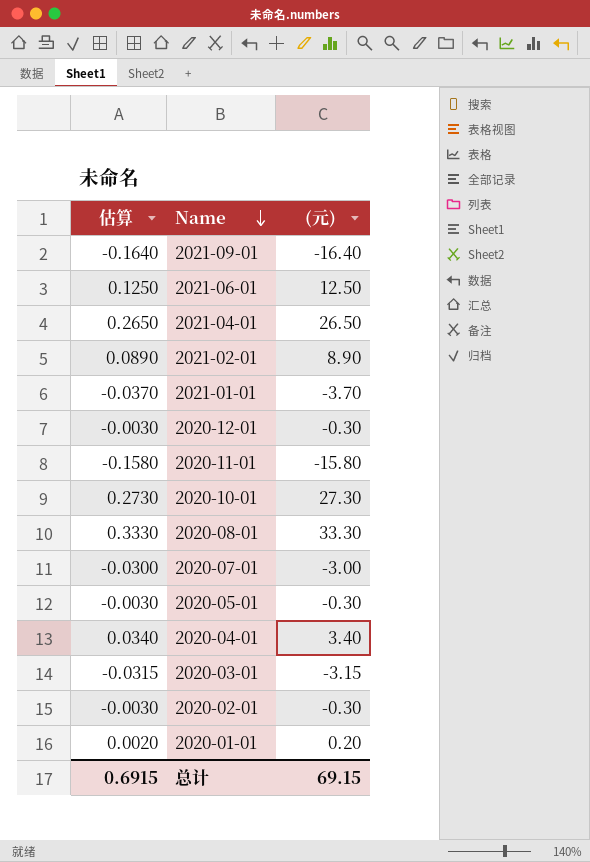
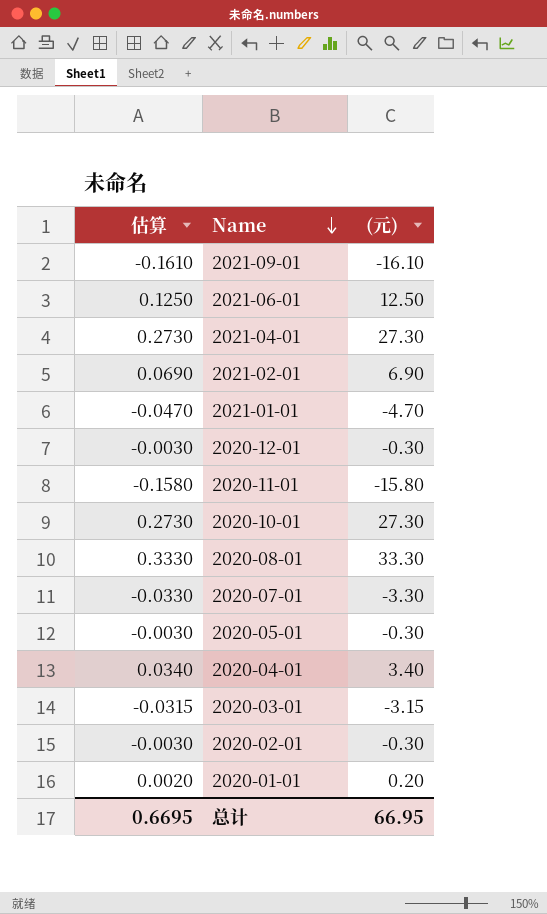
2021-09-01 | 估算: -0.1640 -> -0.1610
2021-09-01 | (元): -16.40 -> -16.10
2021-04-01 | 估算: 0.2650 -> 0.2730
2021-04-01 | (元): 26.50 -> 27.30
2021-02-01 | 估算: 0.0890 -> 0.0690
2021-02-01 | (元): 8.90 -> 6.90
2021-01-01 | 估算: -0.0370 -> -0.0470
2021-01-01 | (元): -3.70 -> -4.70
2020-07-01 | 估算: -0.0300 -> -0.0330
2020-07-01 | (元): -3.00 -> -3.30
总计 | 估算: 0.6915 -> 0.6695
总计 | (元): 69.15 -> 66.95

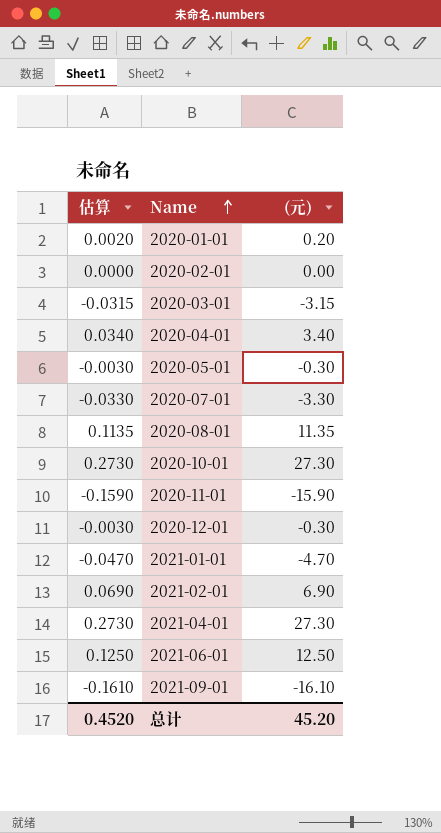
row order: Name descending -> Name ascending
2020-02-01 | 估算: -0.0030 -> 0.0000
2020-02-01 | (元): -0.30 -> 0.00
2020-08-01 | 估算: 0.3330 -> 0.1135
2020-08-01 | (元): 33.30 -> 11.35
2020-11-01 | 估算: -0.1580 -> -0.1590
2020-11-01 | (元): -15.80 -> -15.90
总计 | 估算: 0.6695 -> 0.4520
总计 | (元): 66.95 -> 45.20

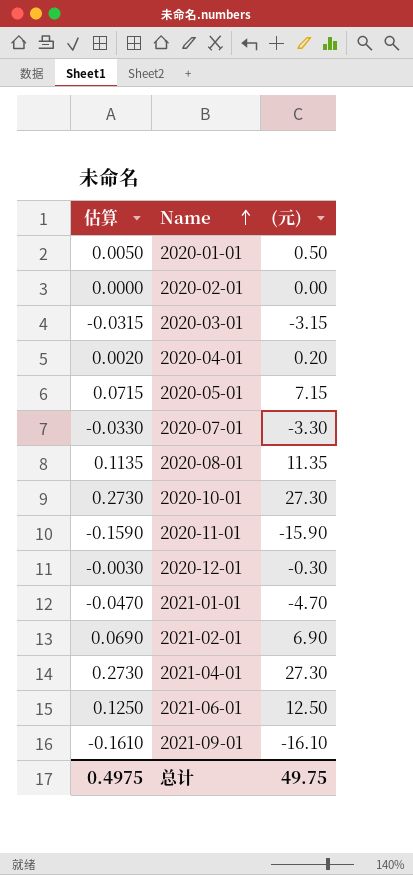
2020-01-01 | 估算: 0.0020 -> 0.0050
2020-01-01 | (元): 0.20 -> 0.50
2020-04-01 | 估算: 0.0340 -> 0.0020
2020-04-01 | (元): 3.40 -> 0.20
2020-05-01 | 估算: -0.0030 -> 0.0715
2020-05-01 | (元): -0.30 -> 7.15
总计 | 估算: 0.4520 -> 0.4975
总计 | (元): 45.20 -> 49.75

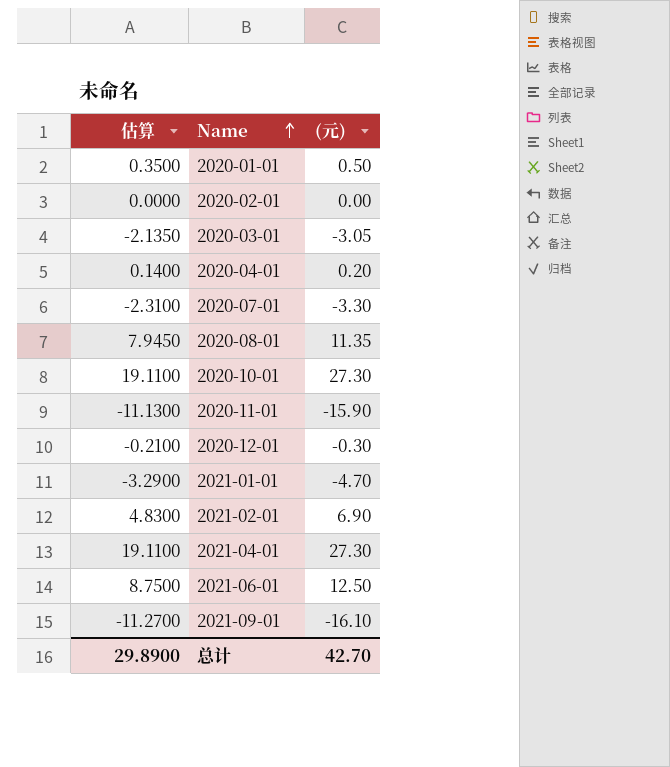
column 估算 | formula: [(元)] * 0.01 -> [(元)] * 0.7
row 2020-05-01: 0.0715 | 7.15 -> none
2020-03-01 | (元): -3.15 -> -3.05
总计 | 估算: 0.4975 -> 29.8900
总计 | (元): 49.75 -> 42.70

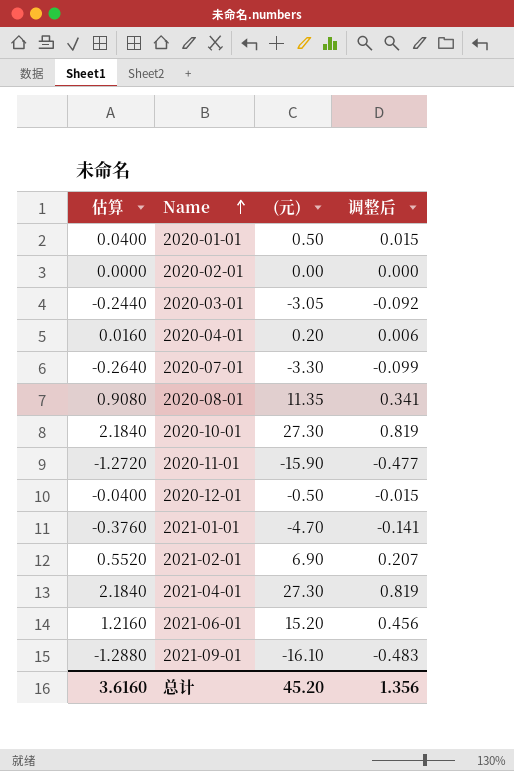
column 估算 | formula: [(元)] * 0.7 -> [(元)] * 0.08
column 调整后 | formula: none -> [(元)] * 0.03
2020-12-01 | (元): -0.30 -> -0.50
2021-06-01 | (元): 12.50 -> 15.20
总计 | 估算: 29.8900 -> 3.6160
总计 | (元): 42.70 -> 45.20

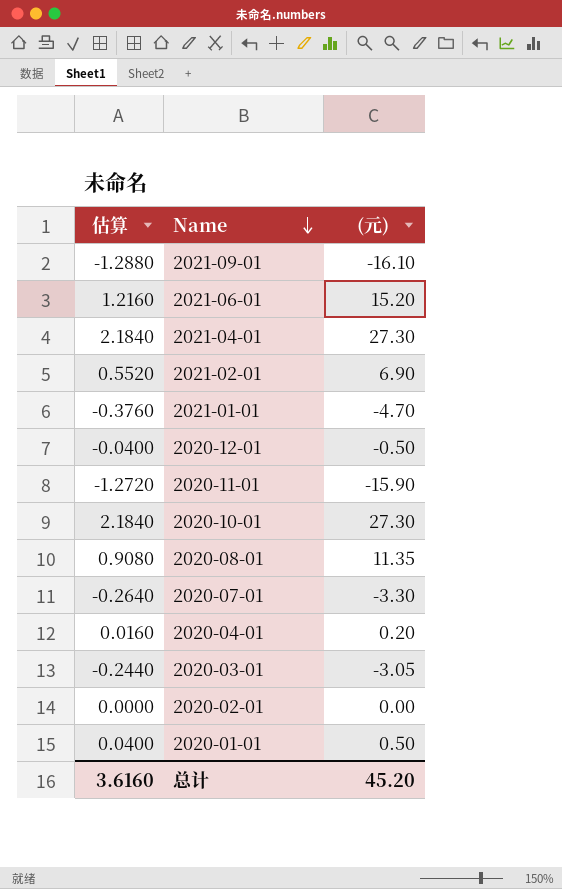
row order: Name ascending -> Name descending
column 调整后 | formula: [(元)] * 0.03 -> none

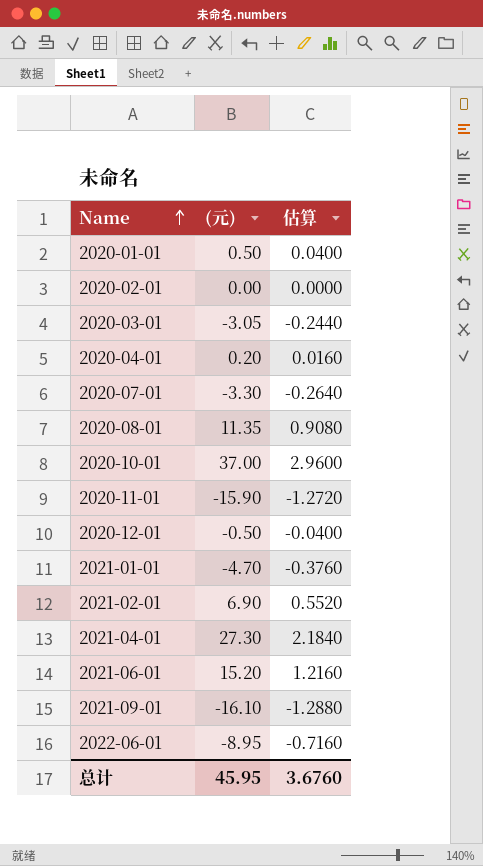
row order: Name descending -> Name ascending
column 估算 | position: 1 -> 3
2020-10-01 | (元): 27.30 -> 37.00
2020-10-01 | 估算: 2.1840 -> 2.9600
row 2022-06-01: none -> -8.95 | -0.7160
总计 | (元): 45.20 -> 45.95
总计 | 估算: 3.6160 -> 3.6760

